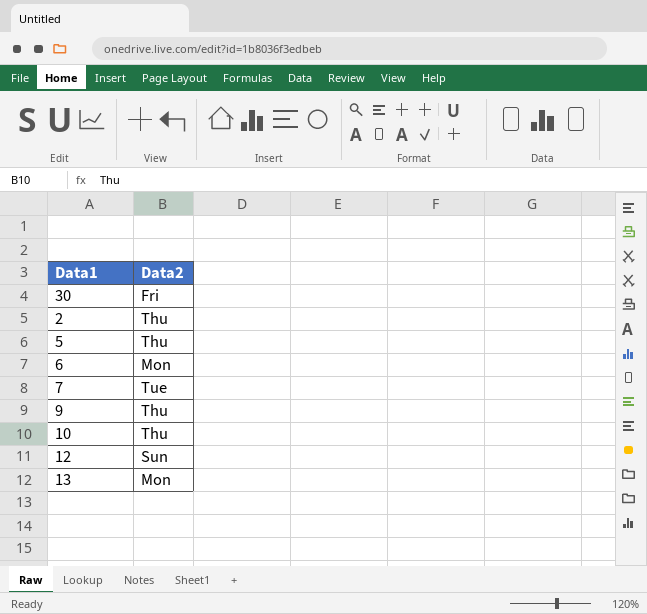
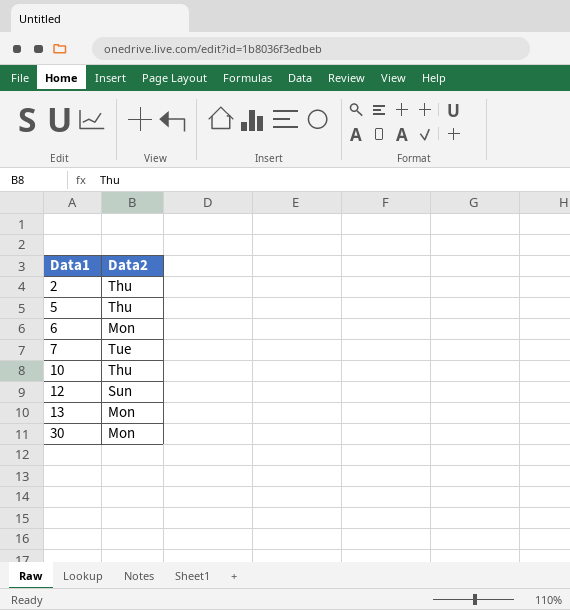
row order: none -> Data1 ascending
row 9: Thu -> none
30 | Data2: Fri -> Mon

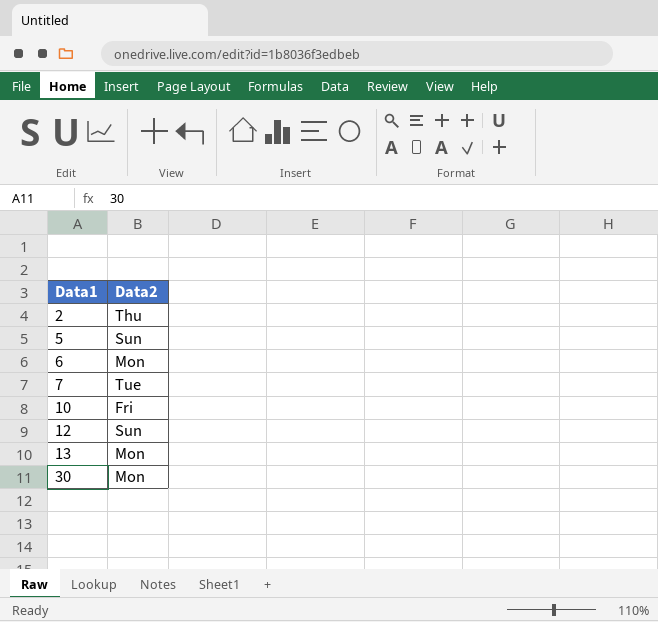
5 | Data2: Thu -> Sun
10 | Data2: Thu -> Fri

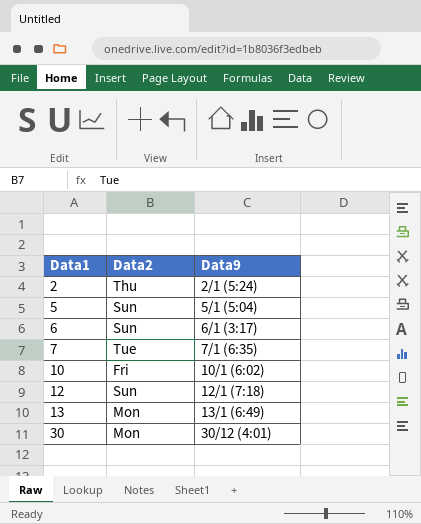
column Data9 | position: none -> 3
6 | Data2: Mon -> Sun

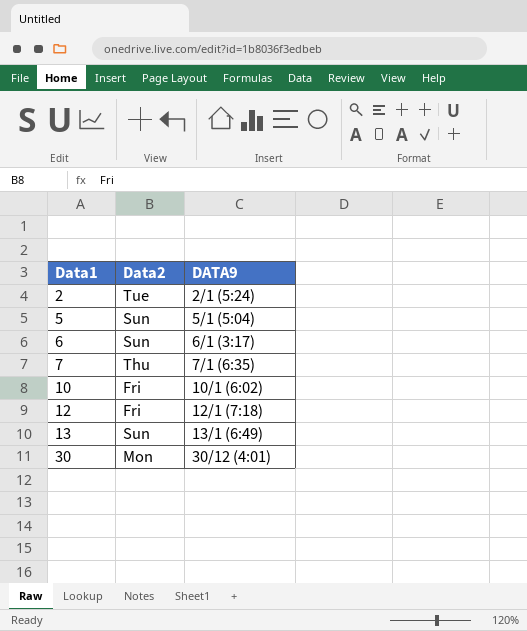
column name: Data9 -> DATA9
2 | Data2: Thu -> Tue
7 | Data2: Tue -> Thu
12 | Data2: Sun -> Fri
13 | Data2: Mon -> Sun

